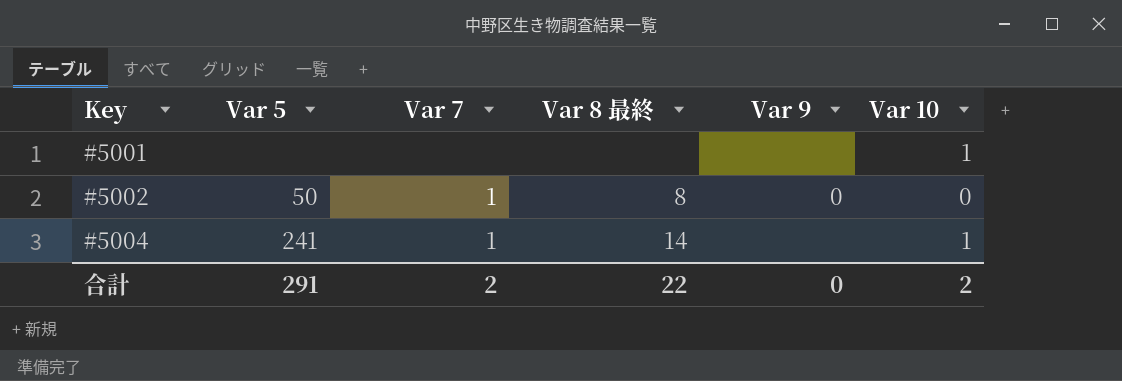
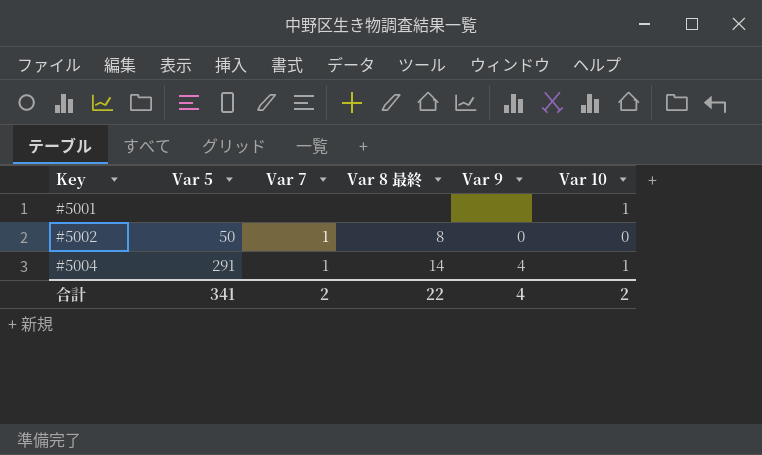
#5004 | Var 5: 241 -> 291
#5004 | Var 9: none -> 4
合計 | Var 5: 291 -> 341
合計 | Var 9: 0 -> 4

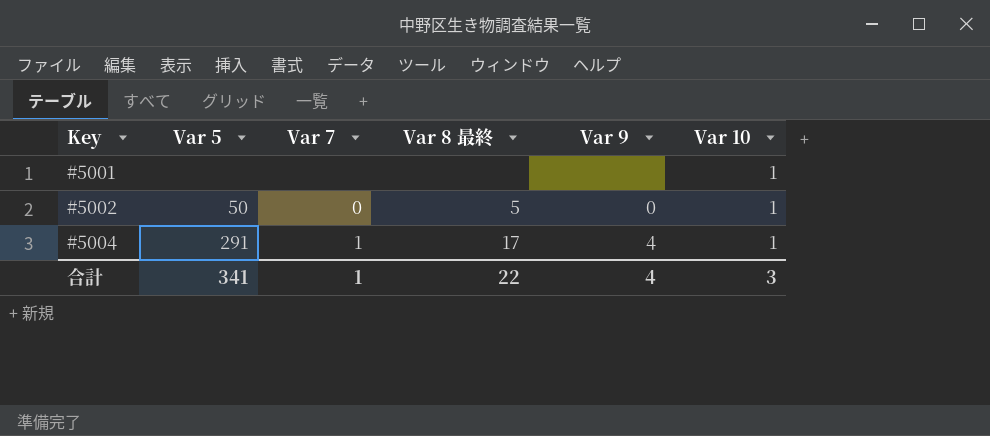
#5002 | Var 7: 1 -> 0
#5002 | Var 8 最終: 8 -> 5
#5002 | Var 10: 0 -> 1
#5004 | Var 8 最終: 14 -> 17
合計 | Var 7: 2 -> 1
合計 | Var 10: 2 -> 3

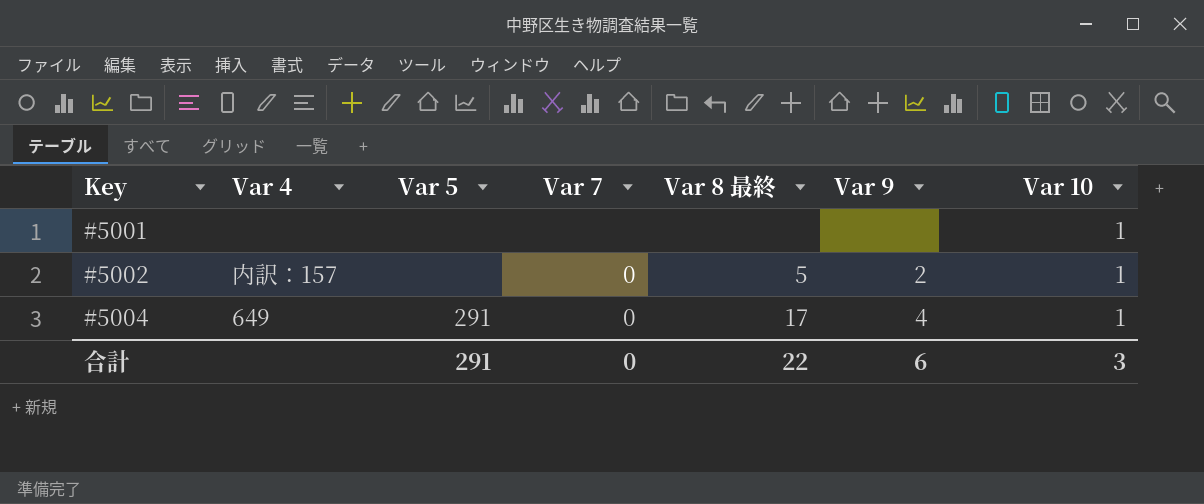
column Var 4 | position: none -> 2
#5002 | Var 5: 50 -> none
#5002 | Var 9: 0 -> 2
#5004 | Var 7: 1 -> 0
合計 | Var 5: 341 -> 291
合計 | Var 7: 1 -> 0
合計 | Var 9: 4 -> 6

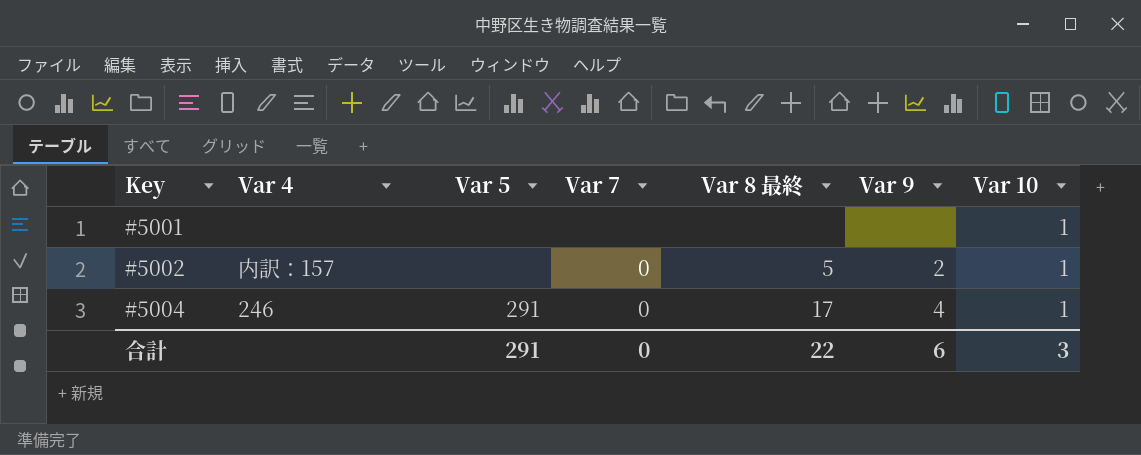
#5004 | Var 4: 649 -> 246

